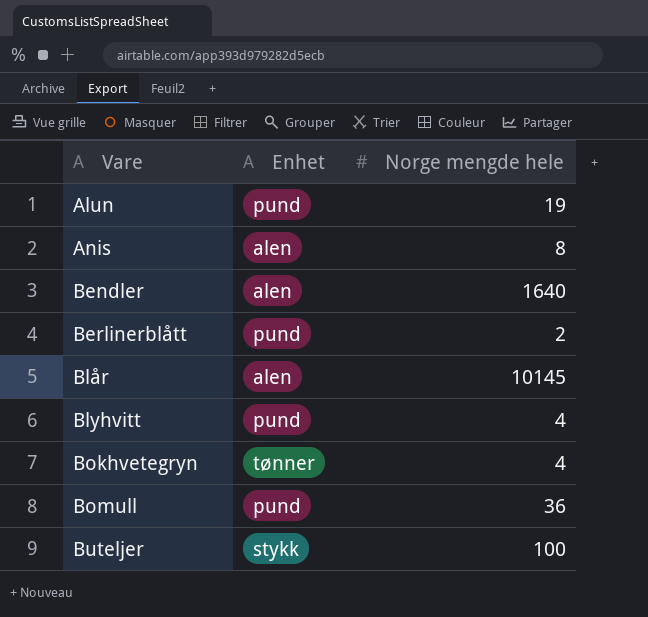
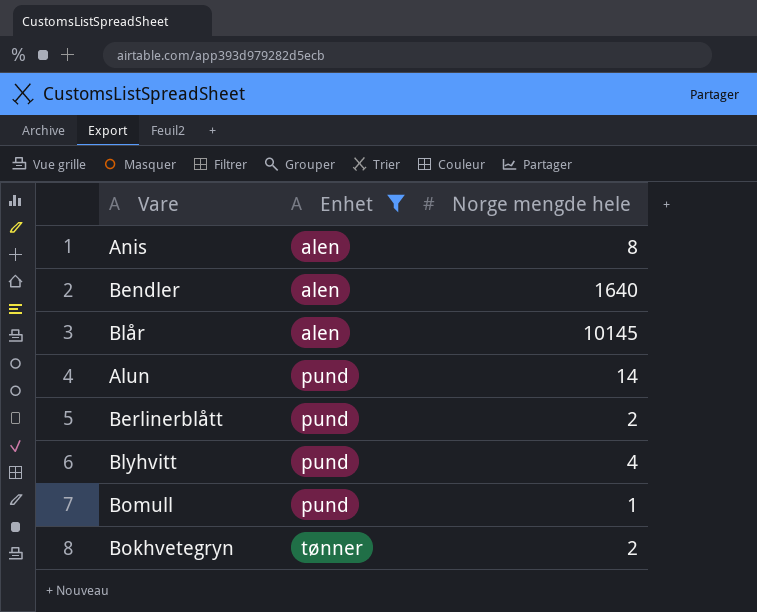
filter: none -> Enhet != stykk
row order: Vare ascending -> Enhet ascending
Alun | Norge mengde hele: 19 -> 14
Bomull | Norge mengde hele: 36 -> 1
Bokhvetegryn | Norge mengde hele: 4 -> 2

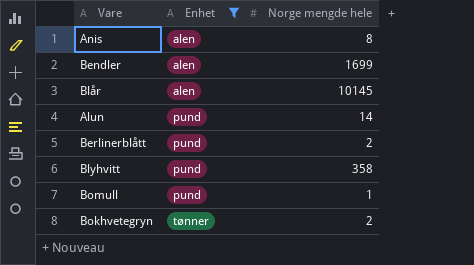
Bendler | Norge mengde hele: 1640 -> 1699
Blyhvitt | Norge mengde hele: 4 -> 358

